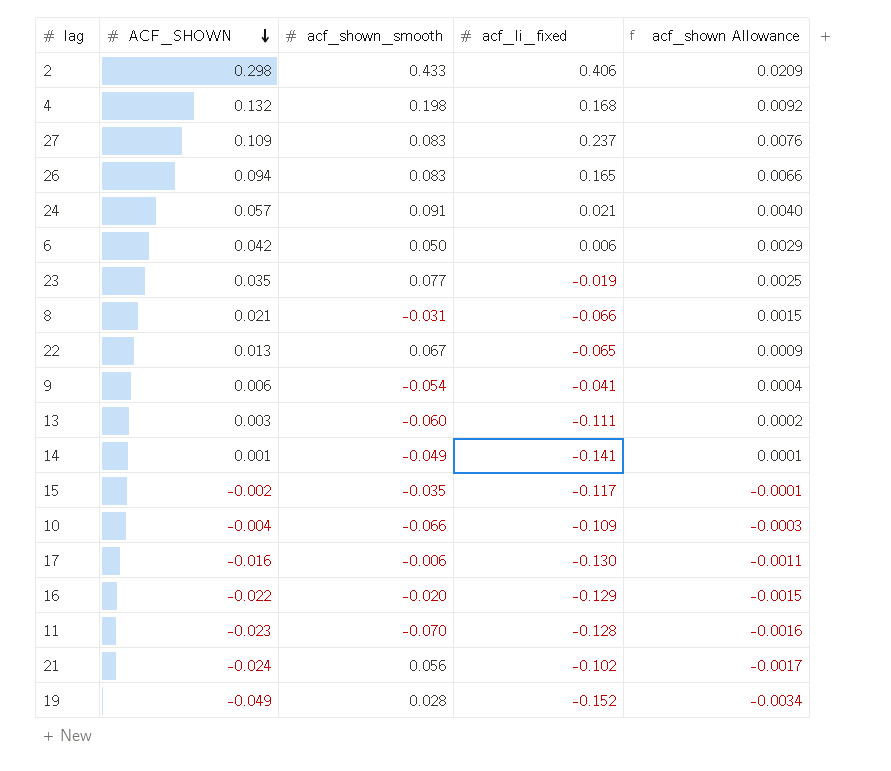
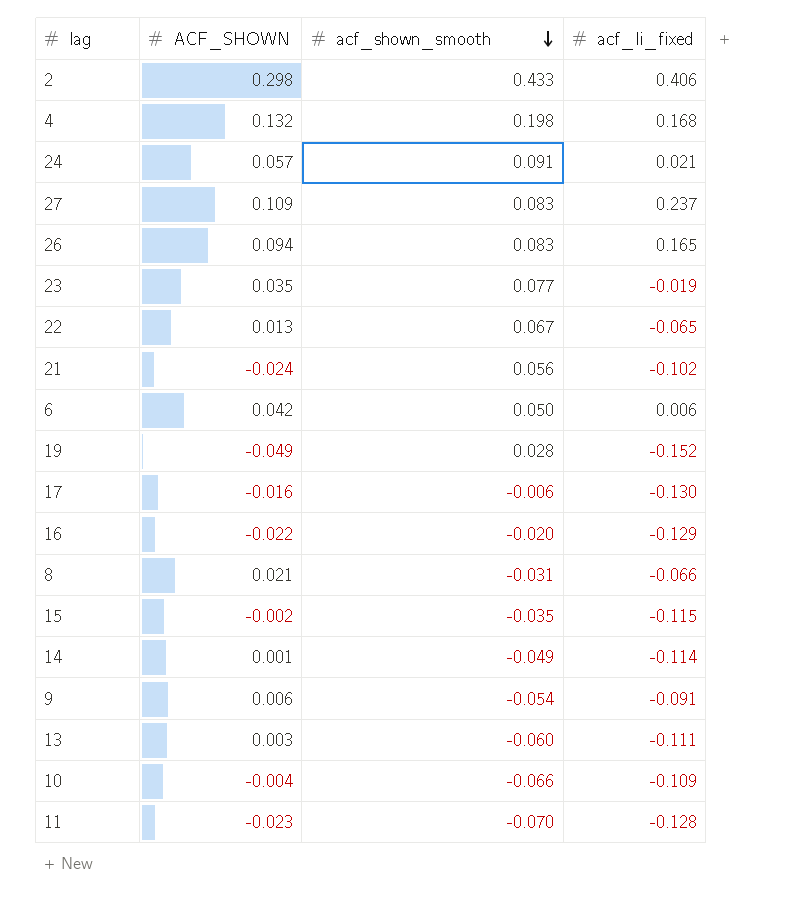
row order: ACF_SHOWN descending -> acf_shown_smooth descending
column acf_shown Allowance | formula: [ACF_SHOWN] * 0.07 -> none
15 | acf_li_fixed: -0.117 -> -0.115
14 | acf_li_fixed: -0.141 -> -0.114
9 | acf_li_fixed: -0.041 -> -0.091

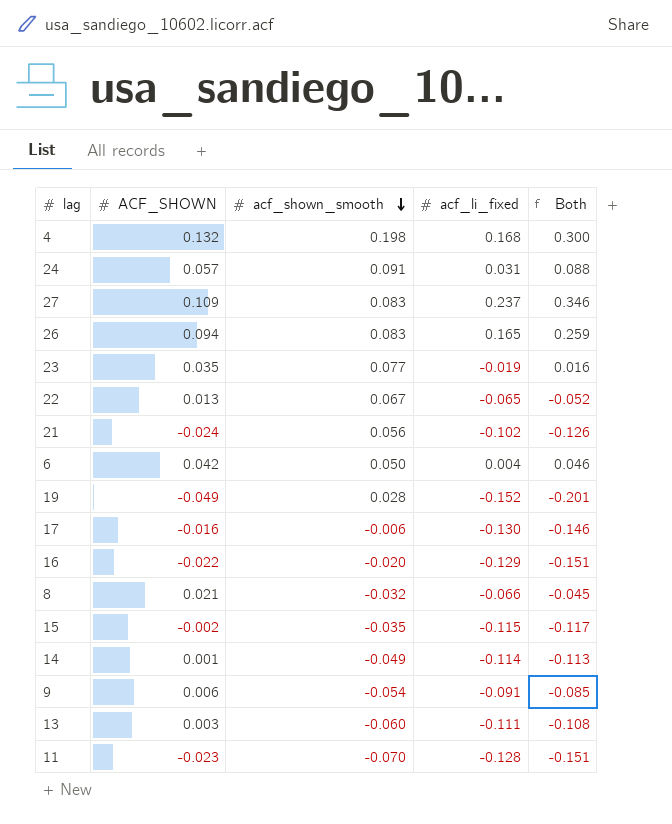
column Both | formula: none -> [ACF_SHOWN] + [acf_li_fixed]
row 2: 0.298 | 0.433 | 0.406 -> none
row 10: -0.004 | -0.066 | -0.109 -> none
24 | acf_li_fixed: 0.021 -> 0.031
6 | acf_li_fixed: 0.006 -> 0.004
8 | acf_shown_smooth: -0.031 -> -0.032

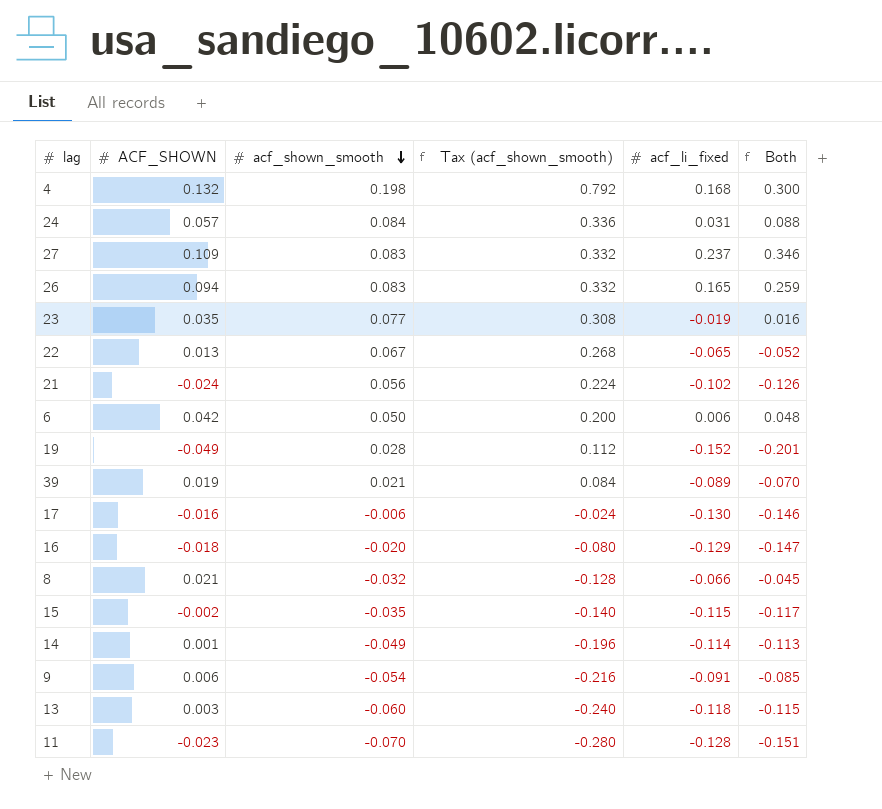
column Tax (acf_shown_smooth) | formula: none -> [acf_shown_smooth] * 4
24 | acf_shown_smooth: 0.091 -> 0.084
6 | acf_li_fixed: 0.004 -> 0.006
6 | Both: 0.046 -> 0.048
row 39: none -> 0.019 | 0.021 | 0.084 | -0.089 | -0.070
16 | ACF_SHOWN: -0.022 -> -0.018
16 | Both: -0.151 -> -0.147
13 | acf_li_fixed: -0.111 -> -0.118
13 | Both: -0.108 -> -0.115

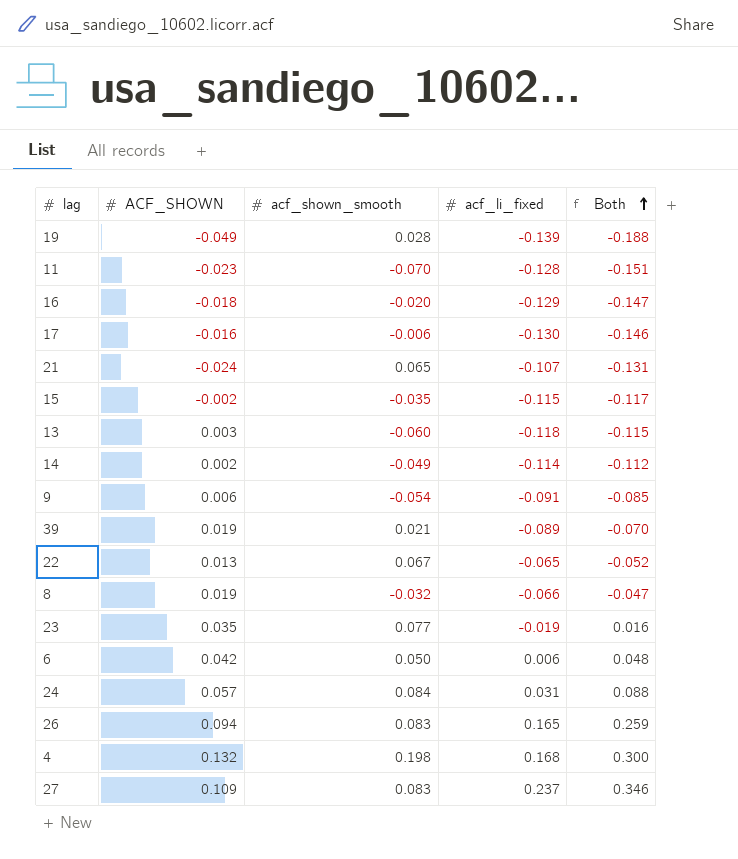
row order: acf_shown_smooth descending -> Both ascending
column Tax (acf_shown_smooth) | formula: [acf_shown_smooth] * 4 -> none
19 | acf_li_fixed: -0.152 -> -0.139
19 | Both: -0.201 -> -0.188
21 | acf_shown_smooth: 0.056 -> 0.065
21 | acf_li_fixed: -0.102 -> -0.107
21 | Both: -0.126 -> -0.131
14 | ACF_SHOWN: 0.001 -> 0.002
14 | Both: -0.113 -> -0.112
8 | ACF_SHOWN: 0.021 -> 0.019
8 | Both: -0.045 -> -0.047

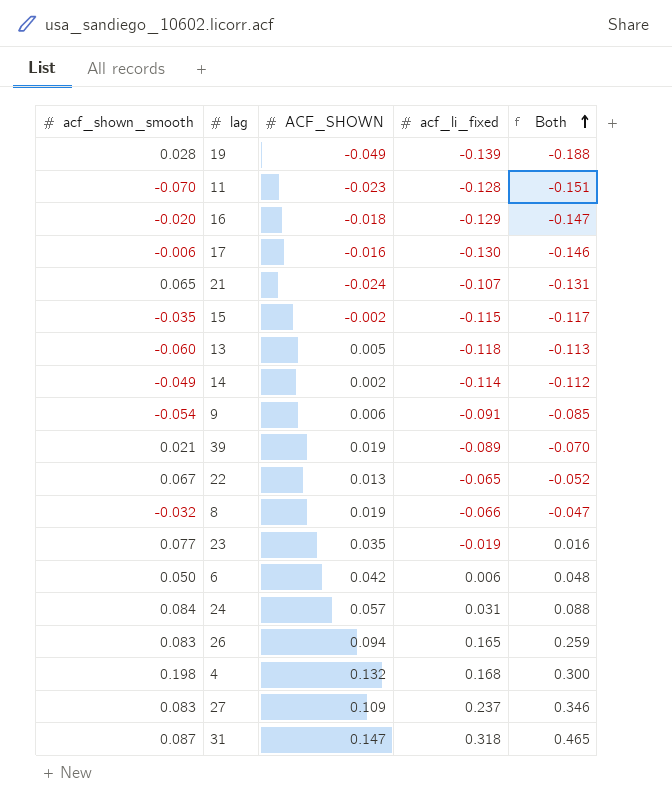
column acf_shown_smooth | position: 3 -> 1
13 | ACF_SHOWN: 0.003 -> 0.005
13 | Both: -0.115 -> -0.113
row 31: none -> 0.087 | 0.147 | 0.318 | 0.465

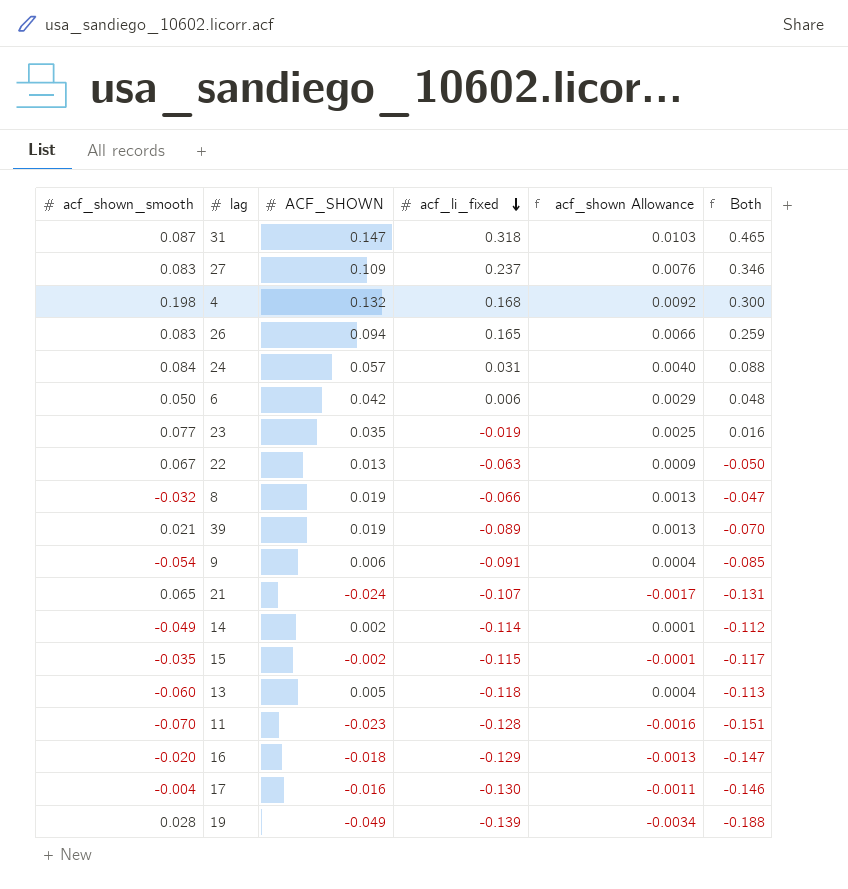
row order: Both ascending -> acf_li_fixed descending
column acf_shown Allowance | formula: none -> [ACF_SHOWN] * 0.07
22 | acf_li_fixed: -0.065 -> -0.063
22 | Both: -0.052 -> -0.050
17 | acf_shown_smooth: -0.006 -> -0.004

